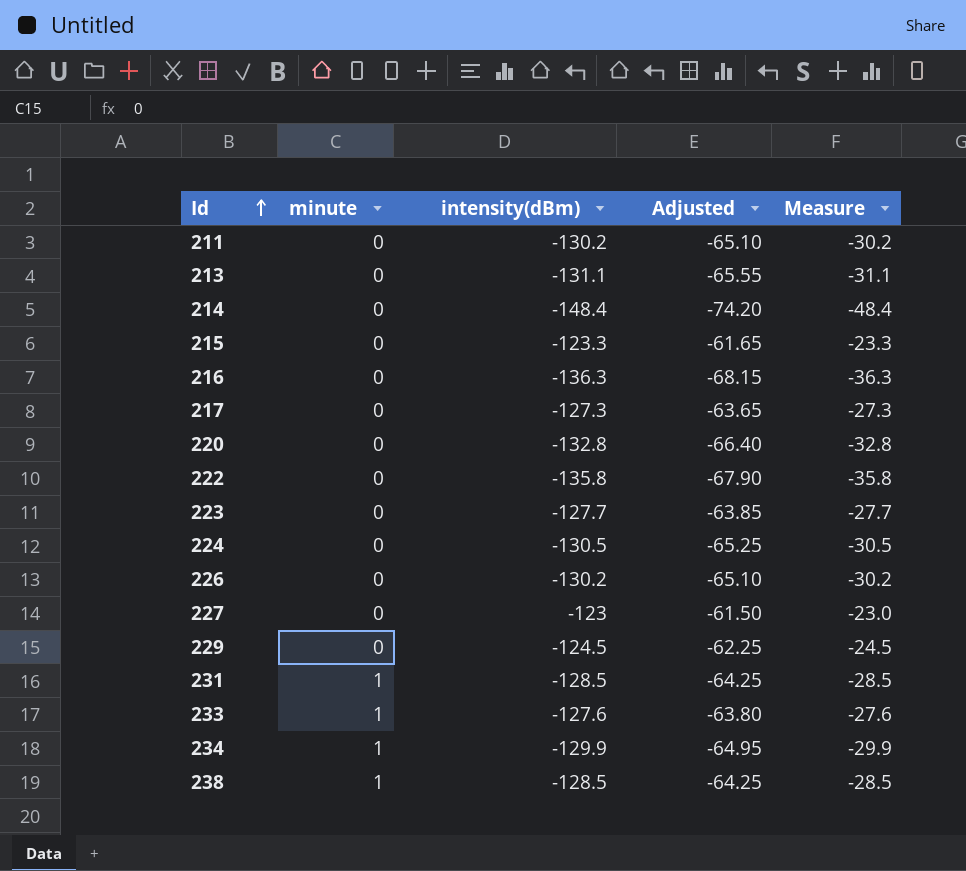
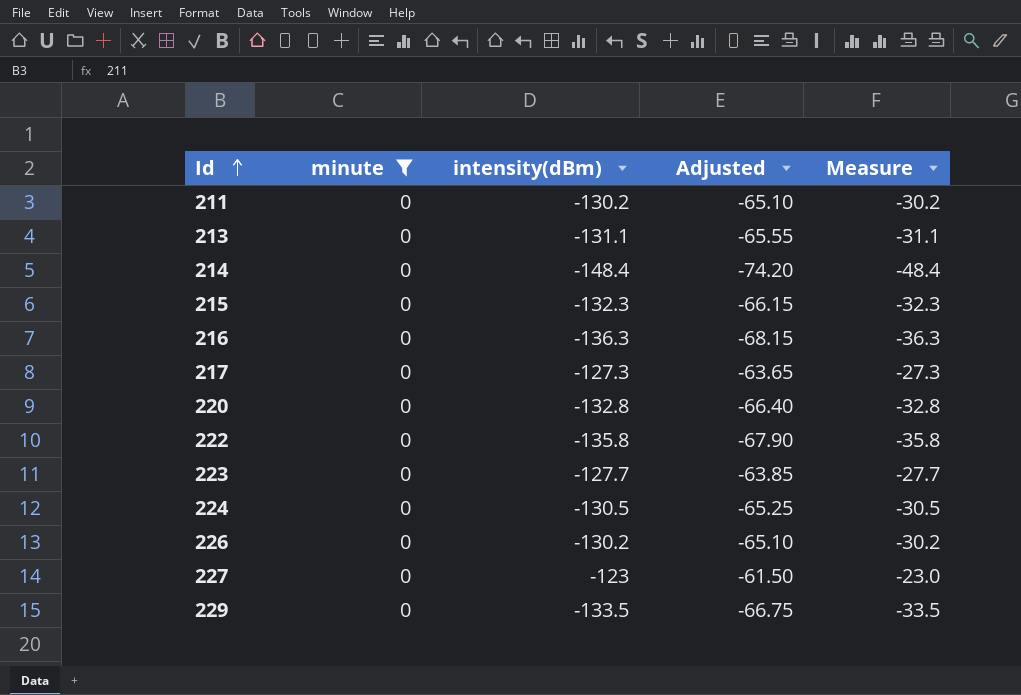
filter: none -> minute = 0
215 | intensity(dBm): -123.3 -> -132.3
215 | Adjusted: -61.65 -> -66.15
215 | Measure: -23.3 -> -32.3
229 | intensity(dBm): -124.5 -> -133.5
229 | Adjusted: -62.25 -> -66.75
229 | Measure: -24.5 -> -33.5

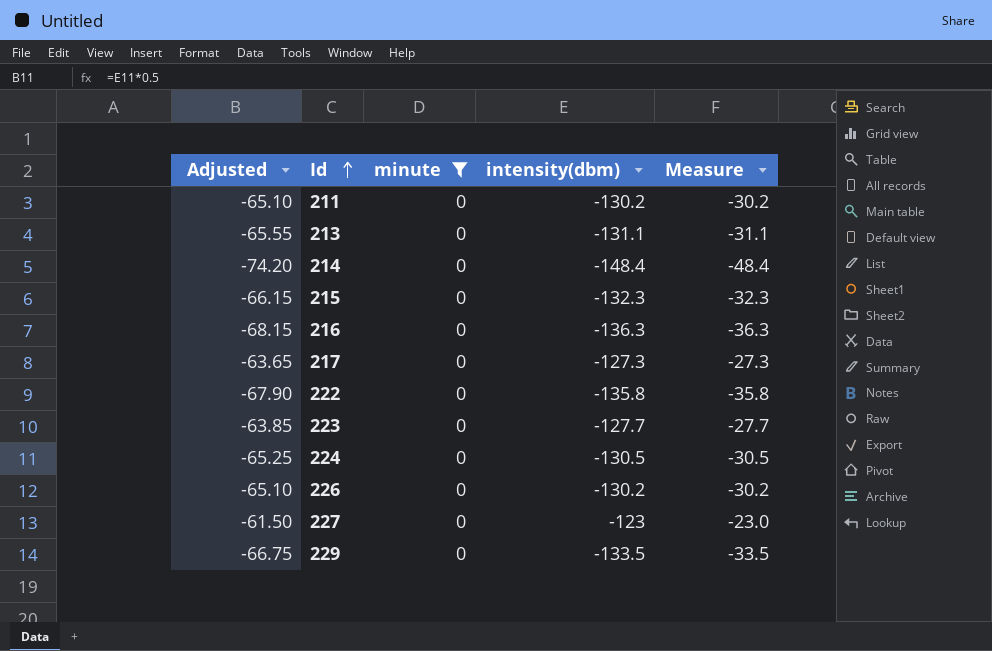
column Adjusted | position: 4 -> 1
column name: intensity(dBm) -> intensity(dbm)
row 220: 0 | -132.8 | -66.40 | -32.8 -> none

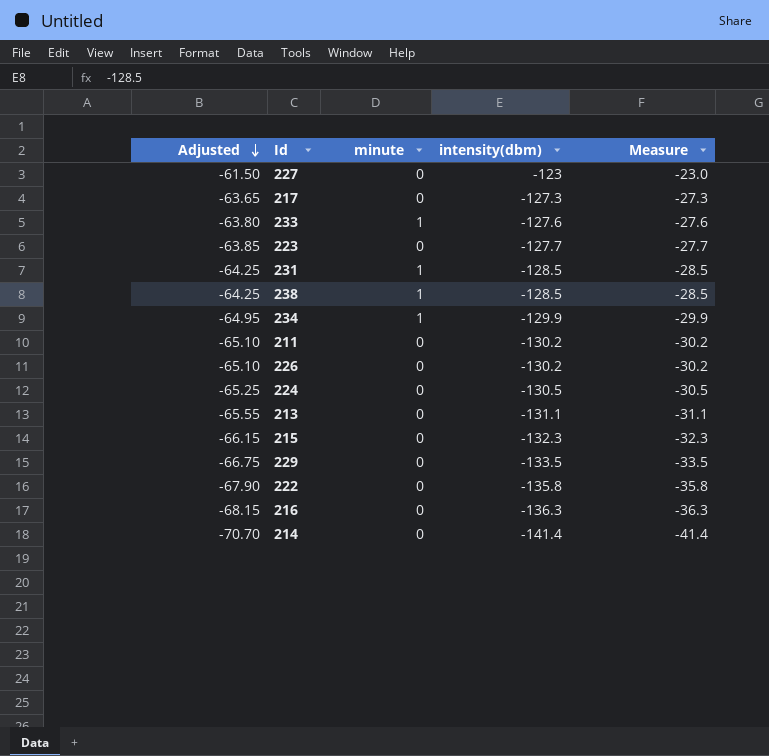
filter: minute = 0 -> none
row order: Id ascending -> Adjusted descending
214 | Adjusted: -74.20 -> -70.70
214 | intensity(dbm): -148.4 -> -141.4
214 | Measure: -48.4 -> -41.4

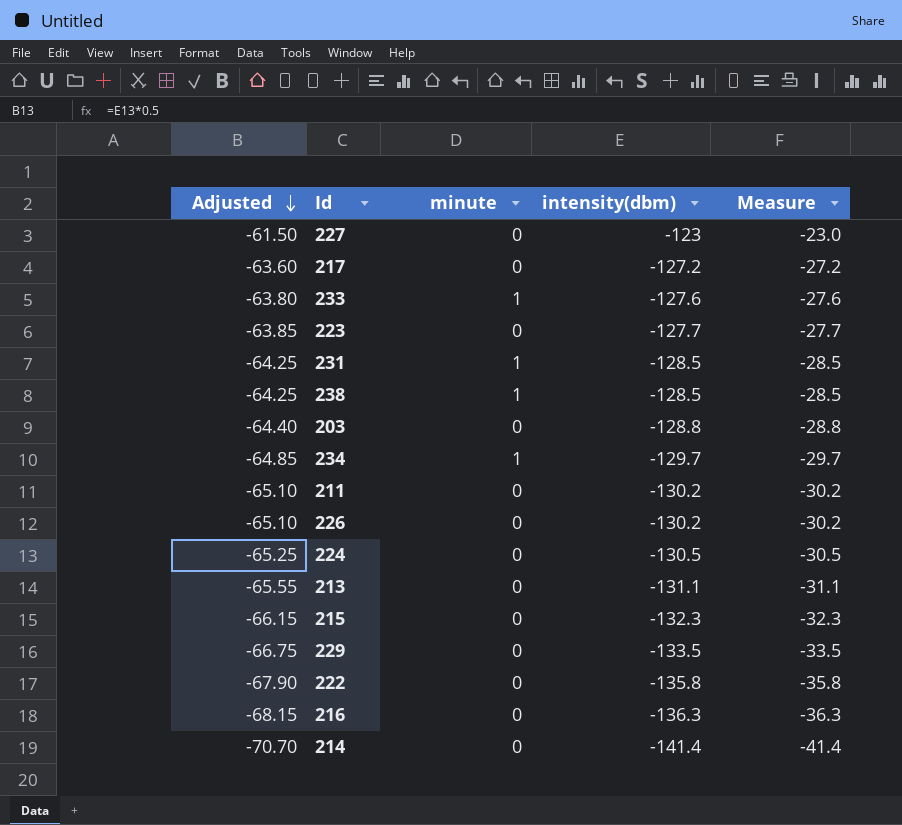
217 | Adjusted: -63.65 -> -63.60
217 | intensity(dbm): -127.3 -> -127.2
217 | Measure: -27.3 -> -27.2
row 203: none -> -64.40 | 0 | -128.8 | -28.8
234 | Adjusted: -64.95 -> -64.85
234 | intensity(dbm): -129.9 -> -129.7
234 | Measure: -29.9 -> -29.7

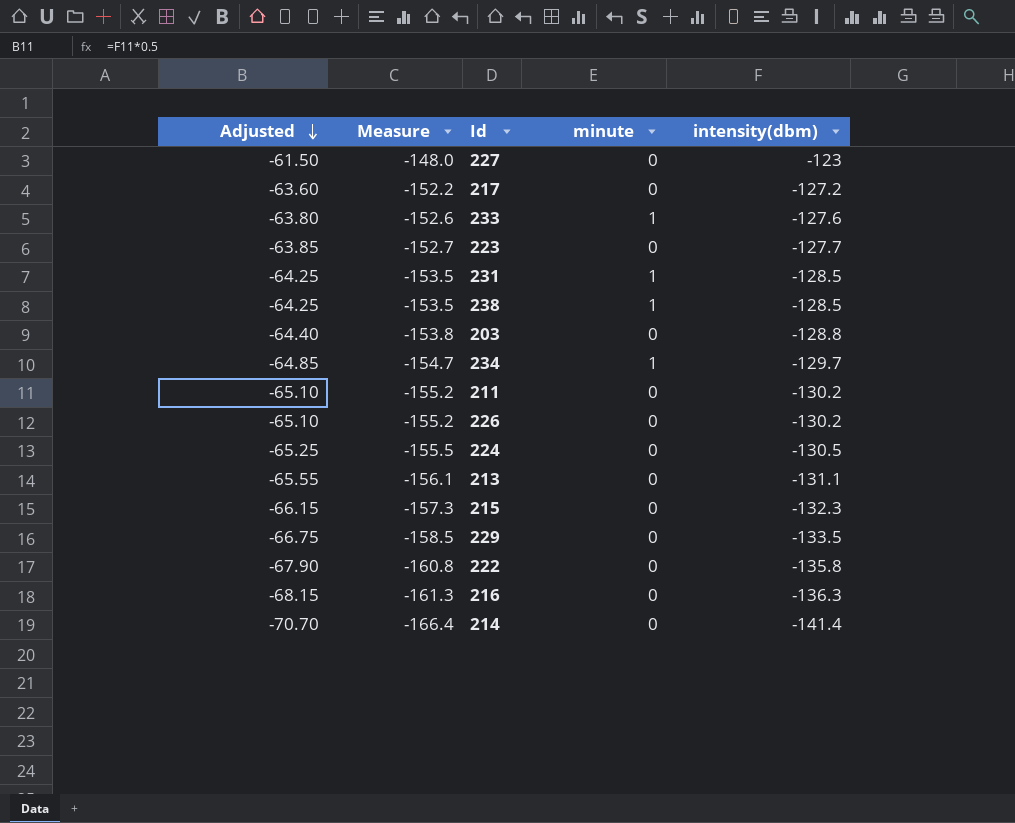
column Measure | formula: [intensity(dbm)] + 100 -> [intensity(dbm)] - 25
column Measure | position: 5 -> 2

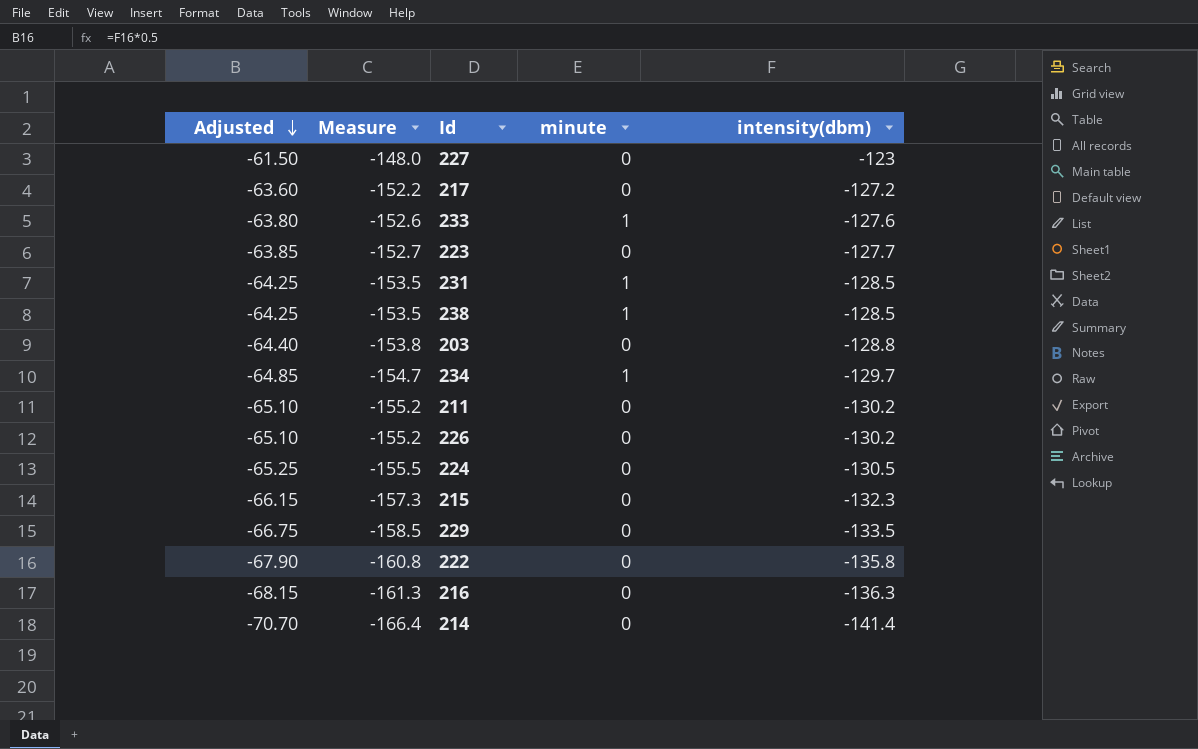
row 213: -65.55 | -156.1 | 0 | -131.1 -> none

